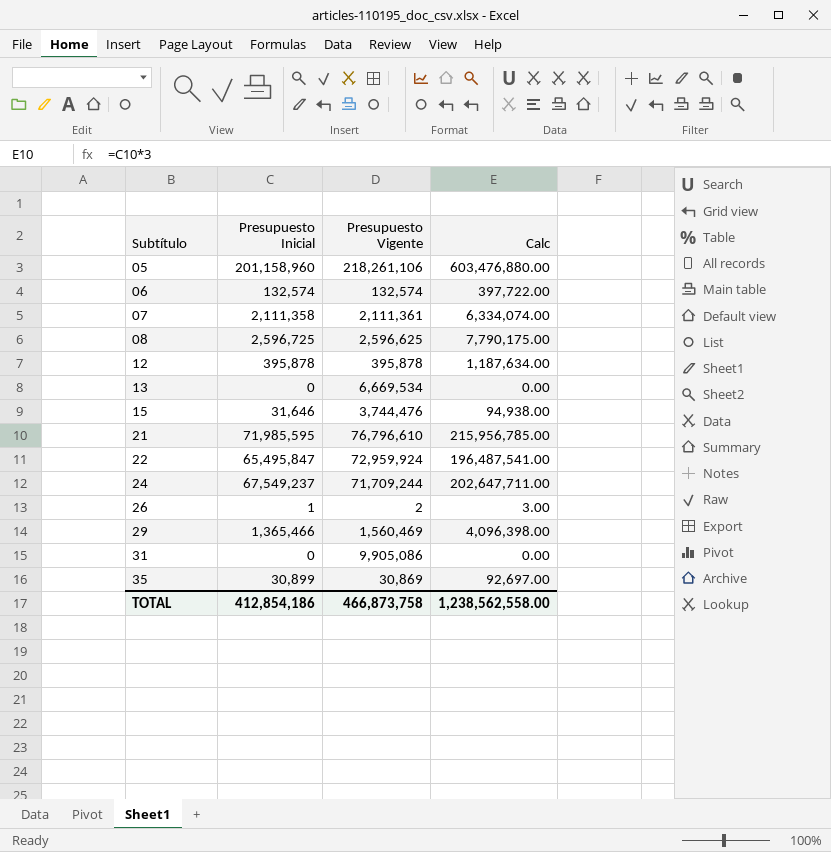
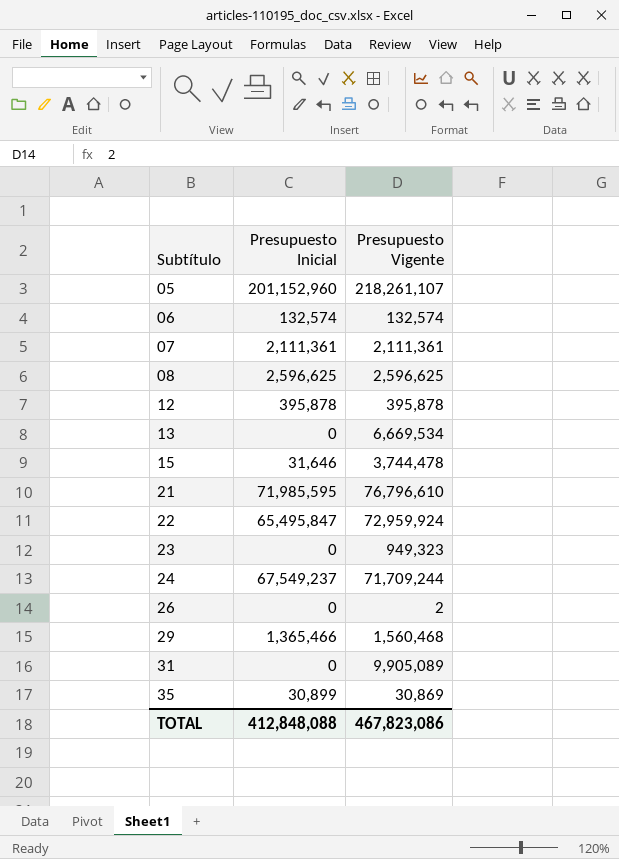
column Calc | formula: [Presupuesto Inicial] * 3 -> none
05 | Presupuesto Inicial: 201,158,960 -> 201,152,960
05 | Presupuesto Vigente: 218,261,106 -> 218,261,107
07 | Presupuesto Inicial: 2,111,358 -> 2,111,361
08 | Presupuesto Inicial: 2,596,725 -> 2,596,625
15 | Presupuesto Vigente: 3,744,476 -> 3,744,478
row 23: none -> 0 | 949,323
26 | Presupuesto Inicial: 1 -> 0
29 | Presupuesto Vigente: 1,560,469 -> 1,560,468
31 | Presupuesto Vigente: 9,905,086 -> 9,905,089
TOTAL | Presupuesto Inicial: 412,854,186 -> 412,848,088
TOTAL | Presupuesto Vigente: 466,873,758 -> 467,823,086

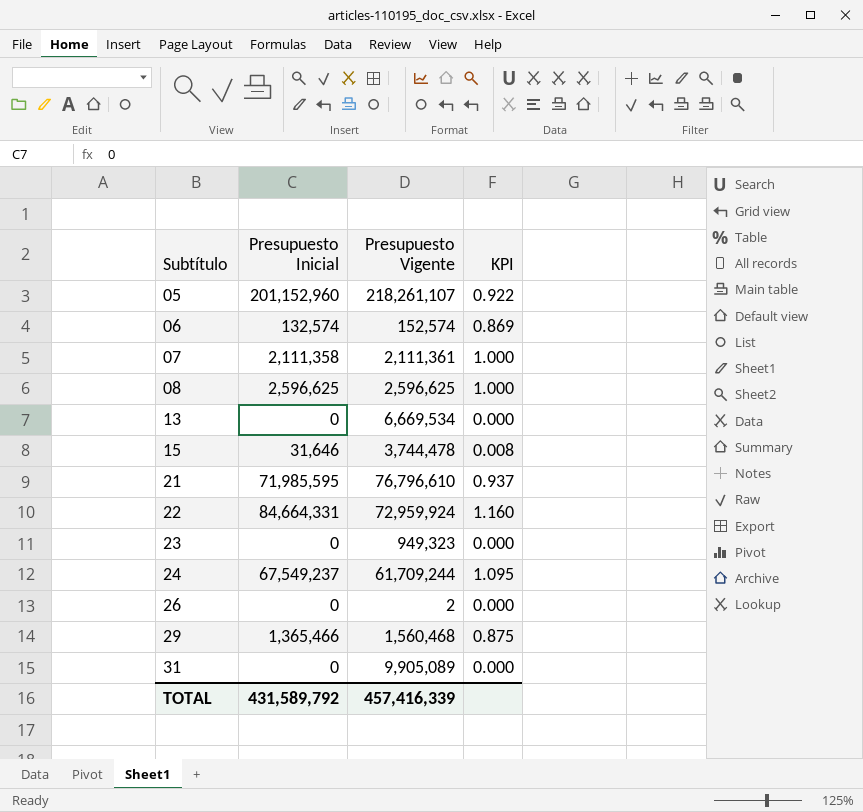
column KPI | formula: none -> [Presupuesto Inicial] / [Presupuesto Vigente]
row 12: 395,878 | 395,878 -> none
row 35: 30,899 | 30,869 -> none
06 | Presupuesto Vigente: 132,574 -> 152,574
07 | Presupuesto Inicial: 2,111,361 -> 2,111,358
22 | Presupuesto Inicial: 65,495,847 -> 84,664,331
24 | Presupuesto Vigente: 71,709,244 -> 61,709,244
TOTAL | Presupuesto Inicial: 412,848,088 -> 431,589,792
TOTAL | Presupuesto Vigente: 467,823,086 -> 457,416,339

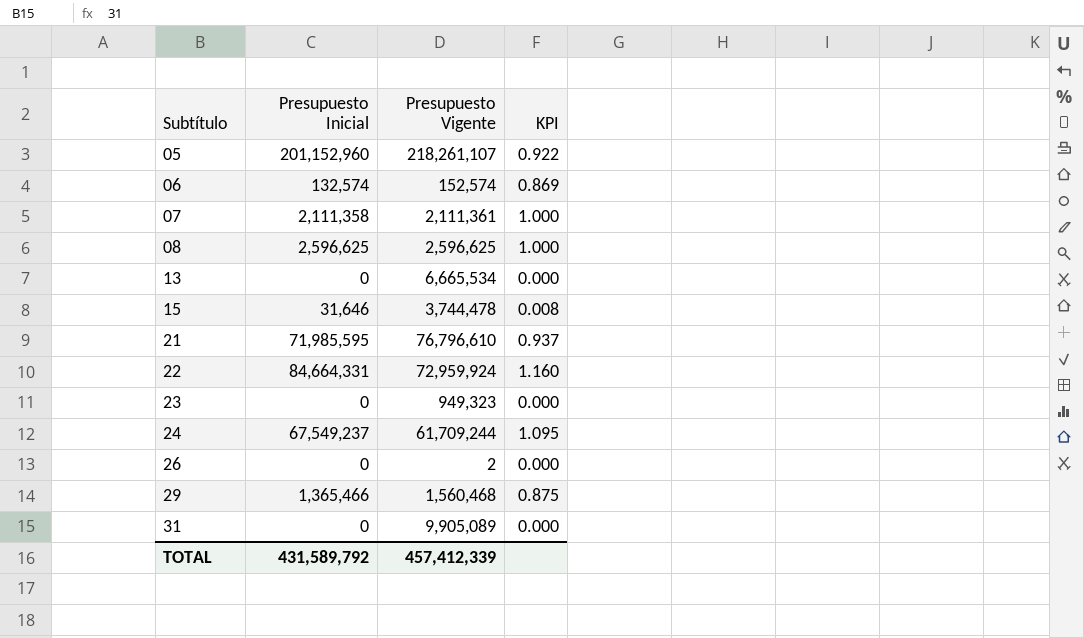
13 | Presupuesto Vigente: 6,669,534 -> 6,665,534
TOTAL | Presupuesto Vigente: 457,416,339 -> 457,412,339

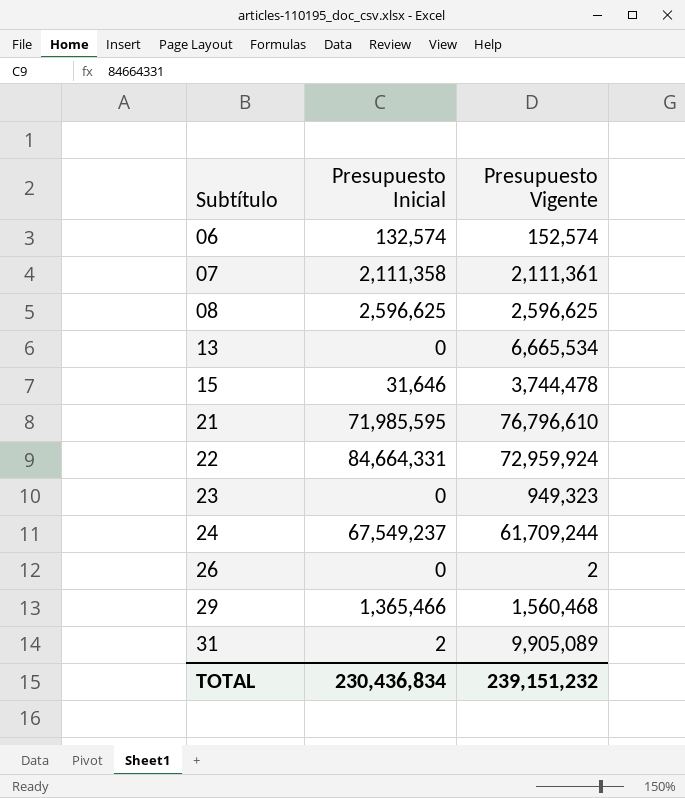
column KPI | formula: [Presupuesto Inicial] / [Presupuesto Vigente] -> none
row 05: 201,152,960 | 218,261,107 | 0.922 -> none
31 | Presupuesto Inicial: 0 -> 2
TOTAL | Presupuesto Inicial: 431,589,792 -> 230,436,834
TOTAL | Presupuesto Vigente: 457,412,339 -> 239,151,232

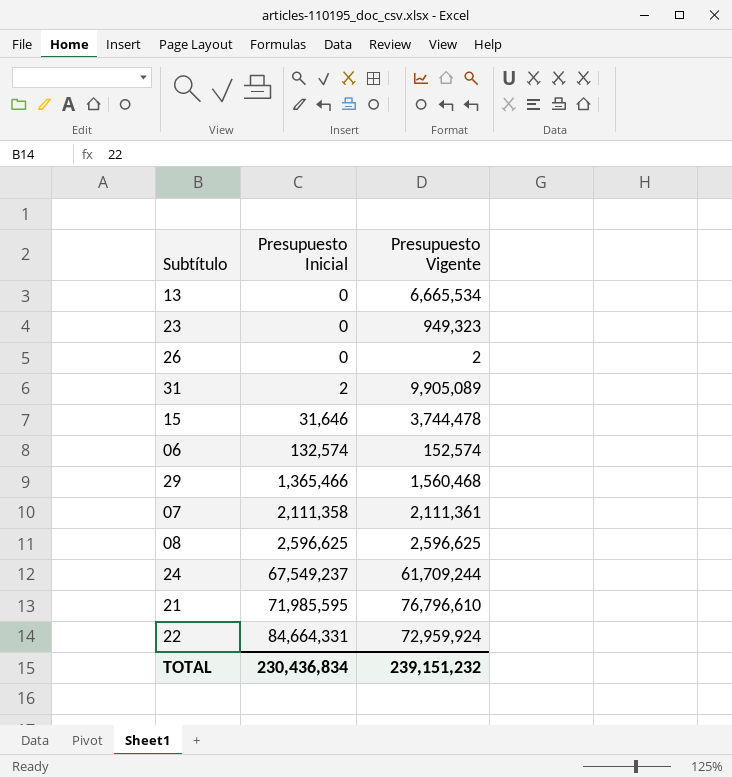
row order: Subtítulo ascending -> Presupuesto Inicial ascending

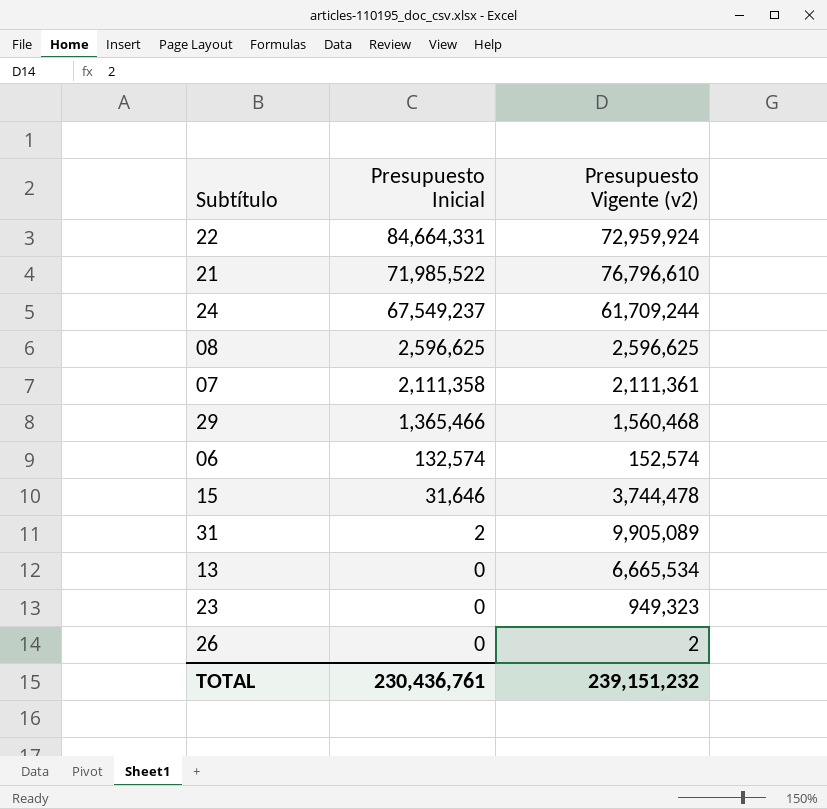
row order: Presupuesto Inicial ascending -> Presupuesto Inicial descending
column name: Presupuesto Vigente -> Presupuesto Vigente (v2)
21 | Presupuesto Inicial: 71,985,595 -> 71,985,522
TOTAL | Presupuesto Inicial: 230,436,834 -> 230,436,761

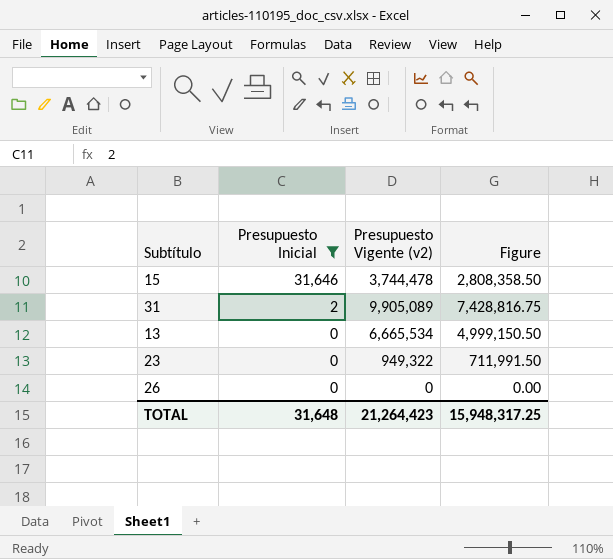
filter: none -> Presupuesto Inicial <= 31,646
column Figure | formula: none -> [Presupuesto Vigente (v2)] * 0.75
23 | Presupuesto Vigente (v2): 949,323 -> 949,322
26 | Presupuesto Vigente (v2): 2 -> 0
TOTAL | Presupuesto Inicial: 230,436,761 -> 31,648
TOTAL | Presupuesto Vigente (v2): 239,151,232 -> 21,264,423

